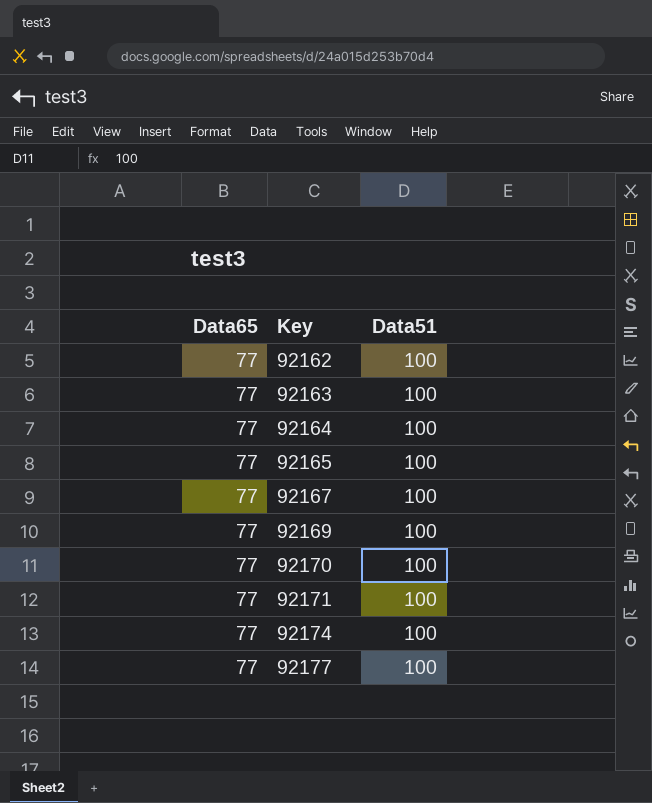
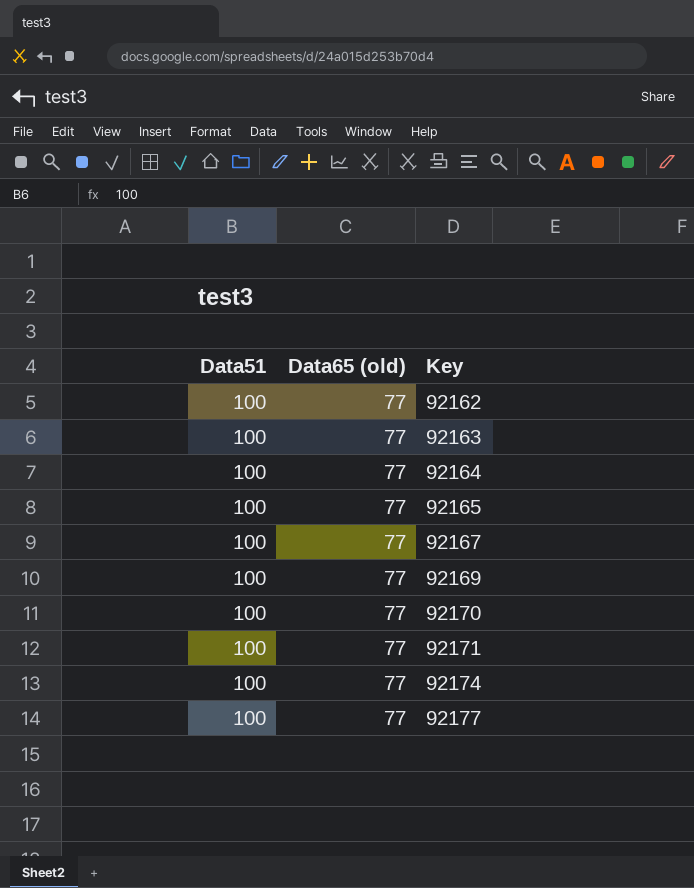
column Data51 | position: 3 -> 1
column name: Data65 -> Data65 (old)

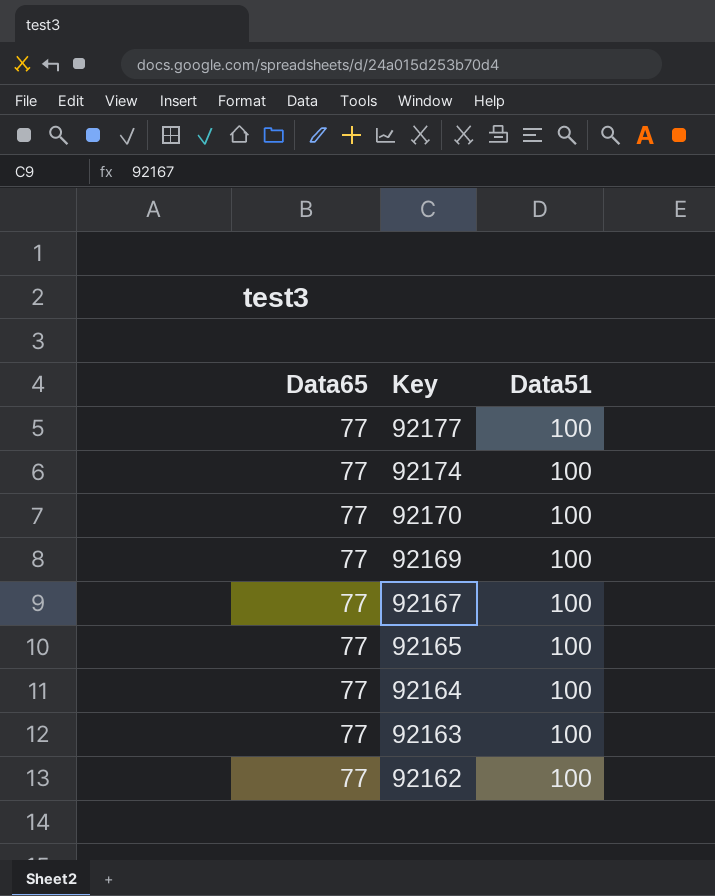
row order: Key ascending -> Key descending
column name: Data65 (old) -> Data65
column Data51 | position: 1 -> 3
row 92171: 100 | 77 -> none

